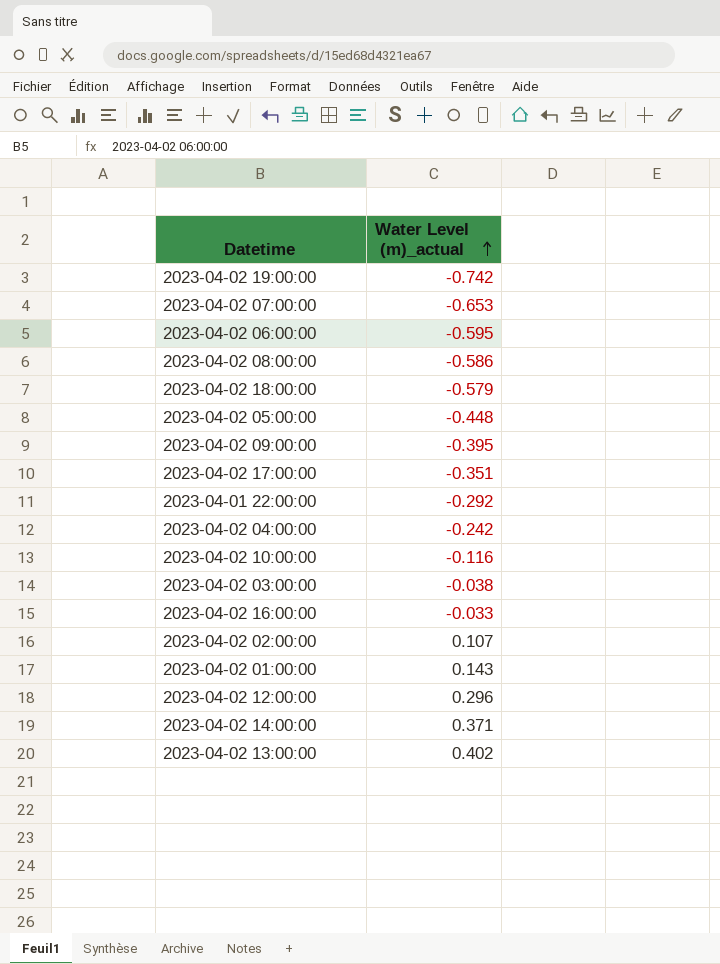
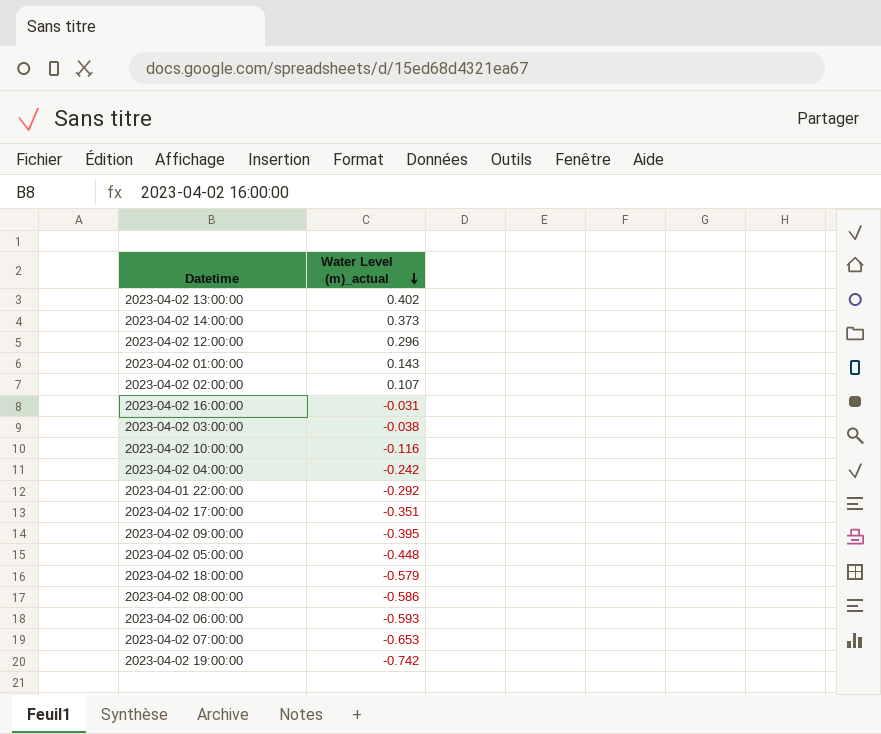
row order: Water Level (m)_actual ascending -> Water Level (m)_actual descending
2023-04-02 14:00:00 | Water Level (m)_actual: 0.371 -> 0.373
2023-04-02 16:00:00 | Water Level (m)_actual: -0.033 -> -0.031
2023-04-02 06:00:00 | Water Level (m)_actual: -0.595 -> -0.593

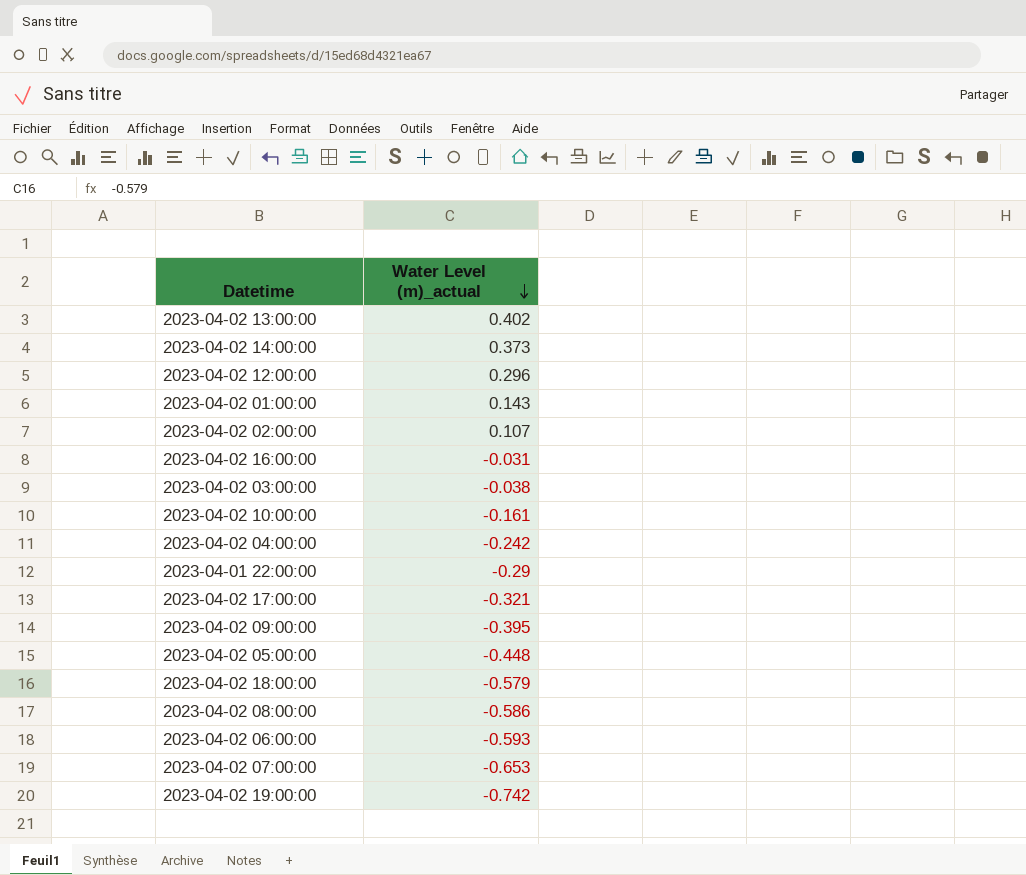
2023-04-02 10:00:00 | Water Level (m)_actual: -0.116 -> -0.161
2023-04-01 22:00:00 | Water Level (m)_actual: -0.292 -> -0.29
2023-04-02 17:00:00 | Water Level (m)_actual: -0.351 -> -0.321

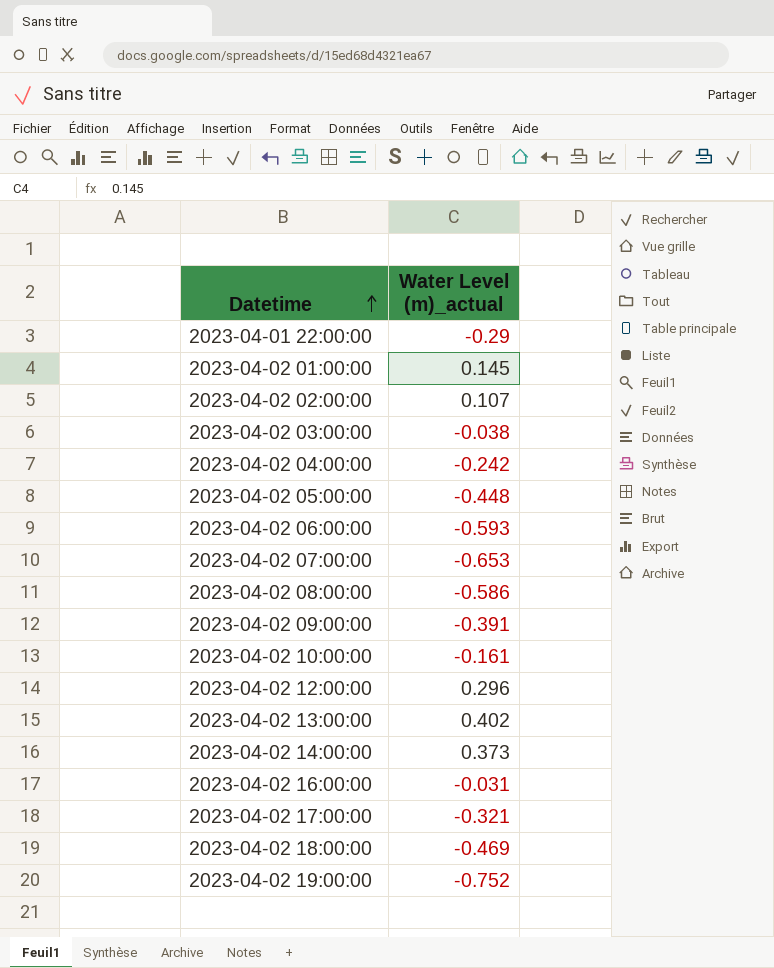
row order: Water Level (m)_actual descending -> Datetime ascending
2023-04-02 01:00:00 | Water Level (m)_actual: 0.143 -> 0.145
2023-04-02 09:00:00 | Water Level (m)_actual: -0.395 -> -0.391
2023-04-02 18:00:00 | Water Level (m)_actual: -0.579 -> -0.469
2023-04-02 19:00:00 | Water Level (m)_actual: -0.742 -> -0.752

